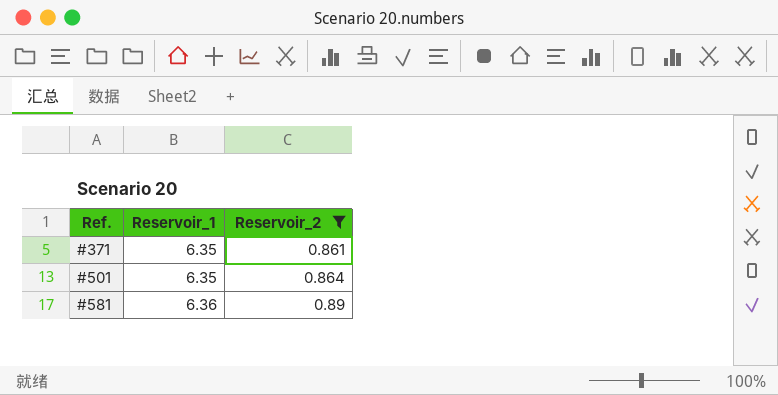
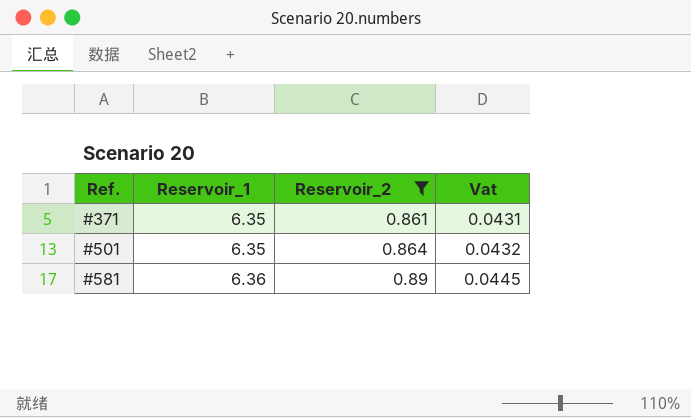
column Vat | formula: none -> [Reservoir_2] * 0.05

